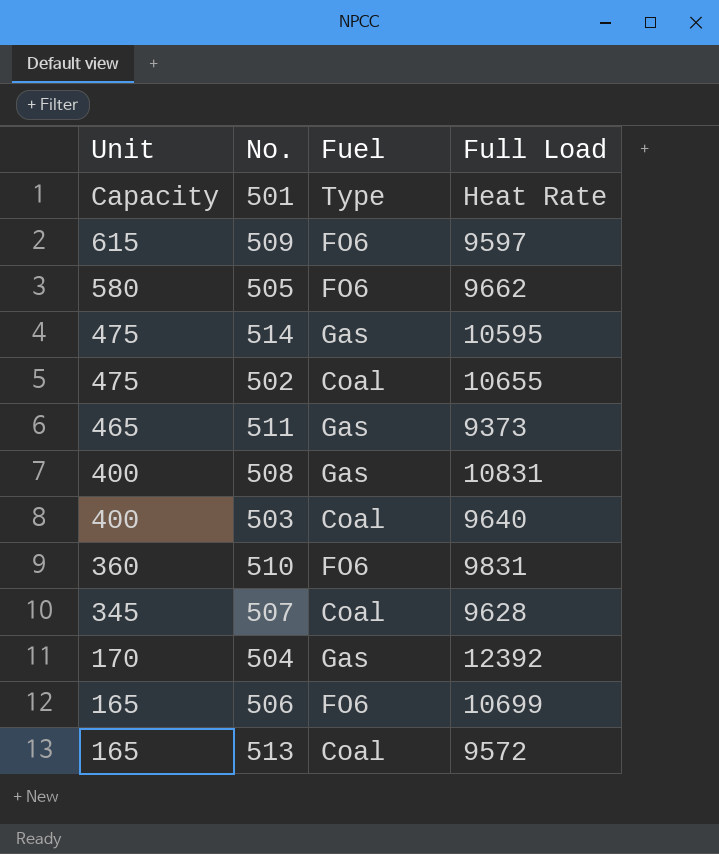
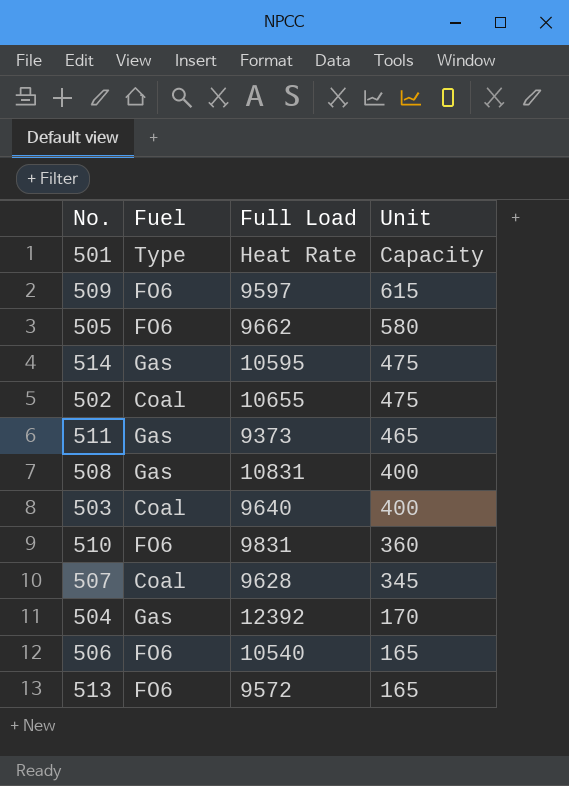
column Unit | position: 1 -> 4
506 | Full Load: 10699 -> 10540
513 | Fuel: Coal -> FO6

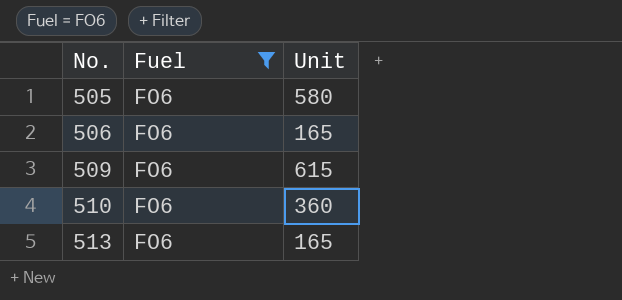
filter: none -> Fuel = FO6
row order: Unit descending -> No. ascending
column Full Load | position: 3 -> none

